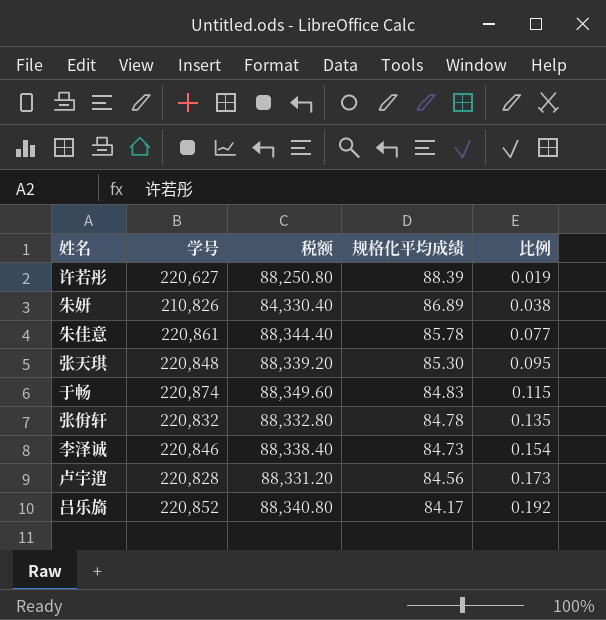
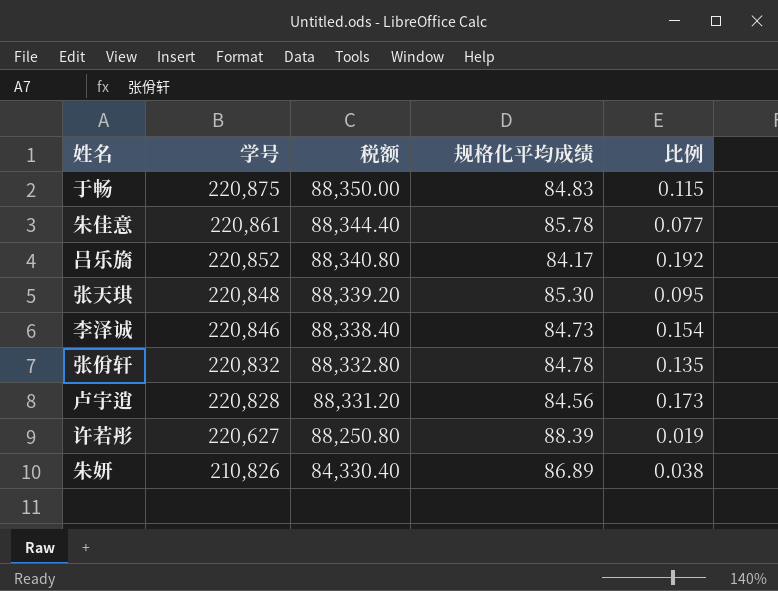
row order: 规格化平均成绩 descending -> 学号 descending
于畅 | 学号: 220,874 -> 220,875
于畅 | 税额: 88,349.60 -> 88,350.00

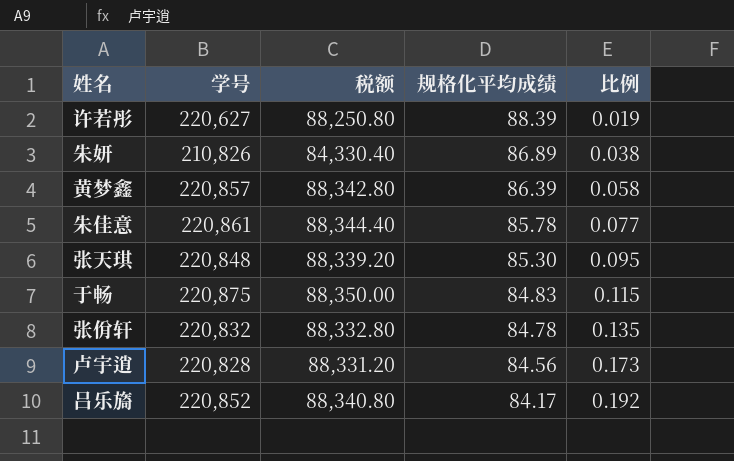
row order: 学号 descending -> 规格化平均成绩 descending
row 李泽诚: 220,846 | 88,338.40 | 84.73 | 0.154 -> none
row 黄梦鑫: none -> 220,857 | 88,342.80 | 86.39 | 0.058

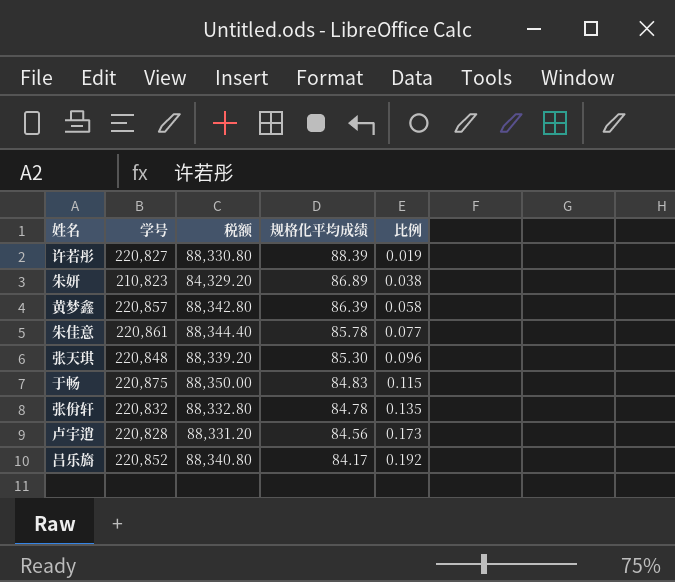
许若彤 | 学号: 220,627 -> 220,827
许若彤 | 税额: 88,250.80 -> 88,330.80
朱妍 | 学号: 210,826 -> 210,823
朱妍 | 税额: 84,330.40 -> 84,329.20
张天琪 | 比例: 0.095 -> 0.096

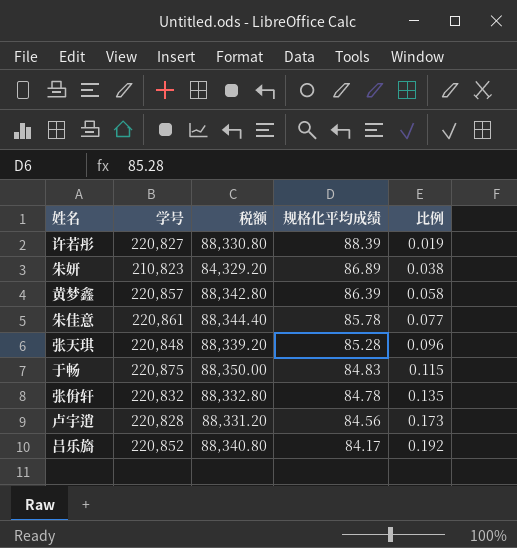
张天琪 | 规格化平均成绩: 85.30 -> 85.28

